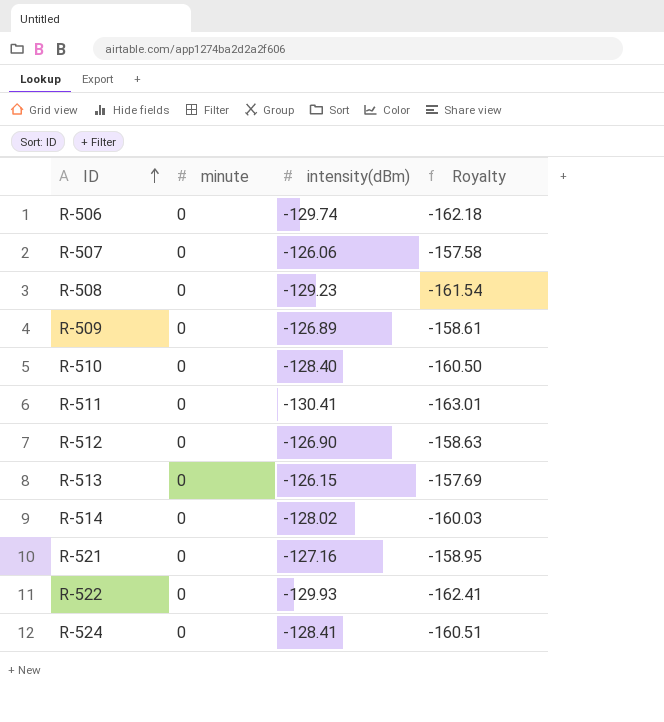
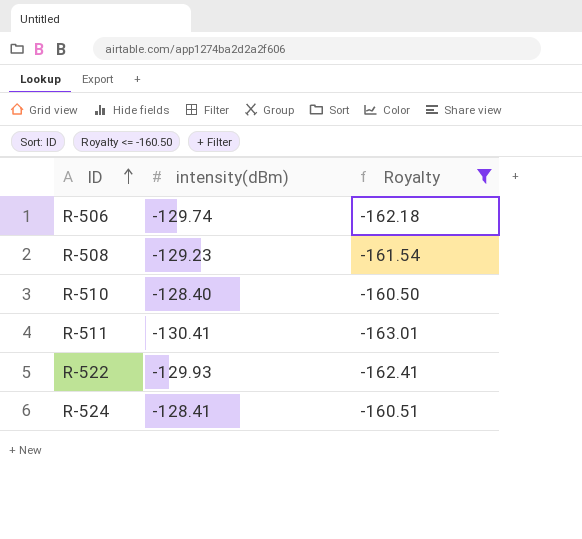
filter: none -> Royalty <= -160.50
column minute | position: 2 -> none

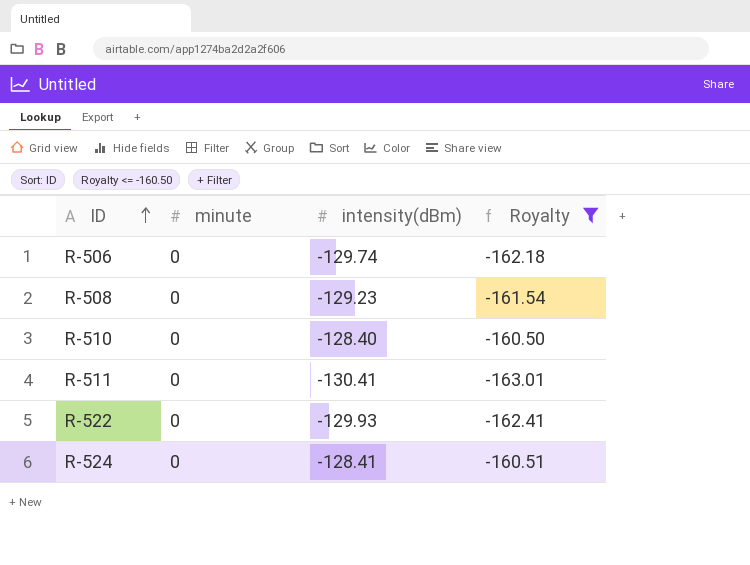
column minute | position: none -> 2

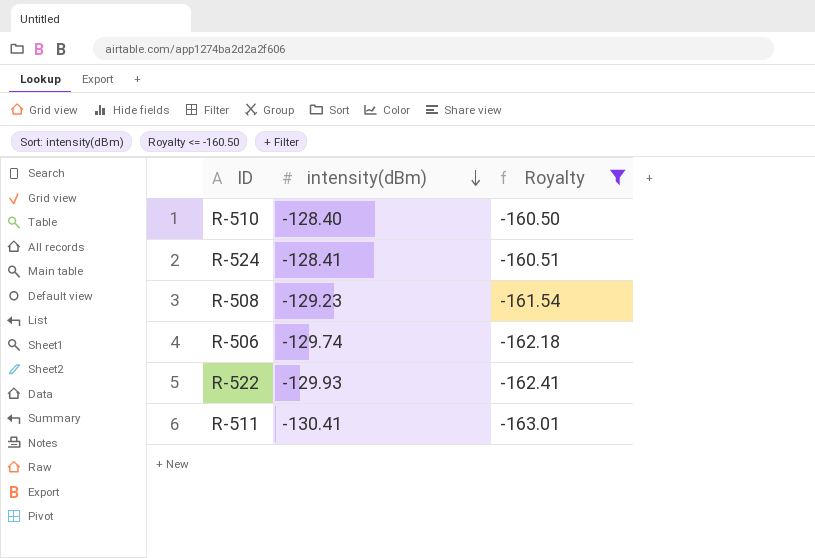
row order: ID ascending -> intensity(dBm) descending
column minute | position: 2 -> none

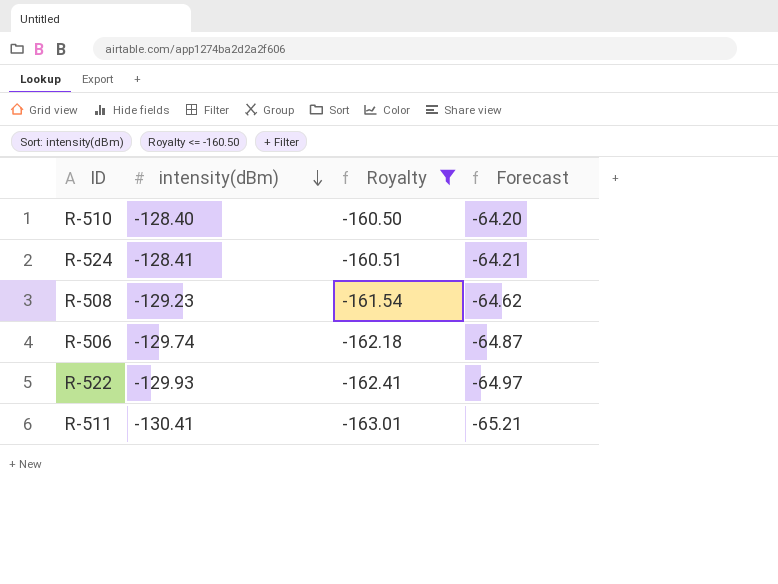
column Forecast | formula: none -> [intensity(dBm)] * 0.5

